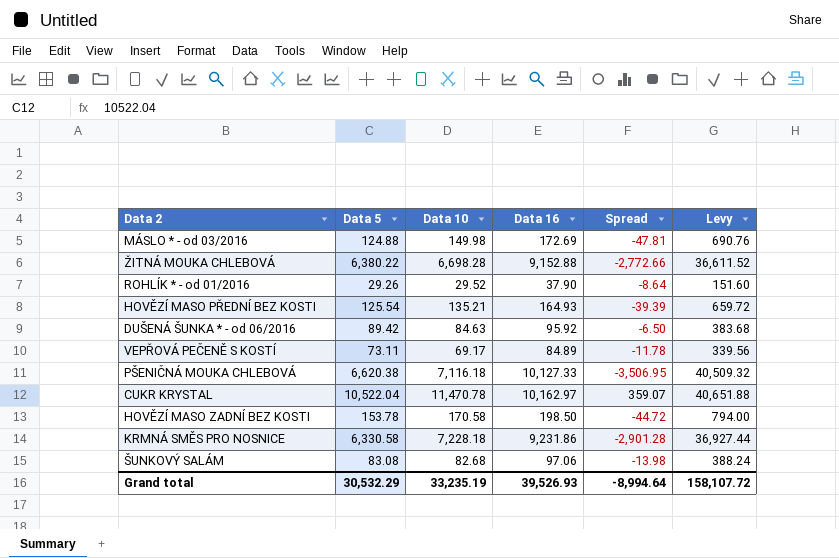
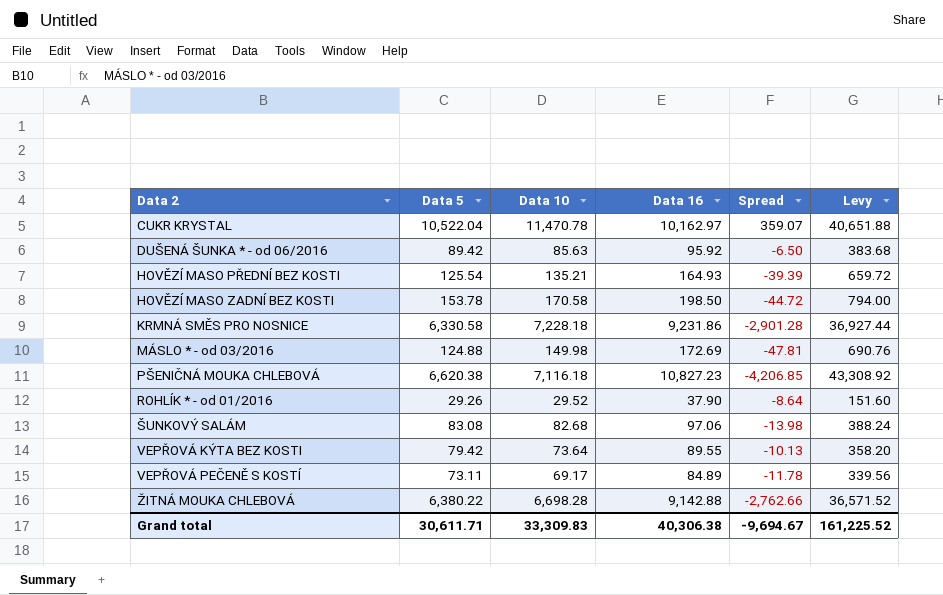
row order: none -> Data 2 ascending
DUŠENÁ ŠUNKA * - od 06/2016 | Data 10: 84.63 -> 85.63
PŠENIČNÁ MOUKA CHLEBOVÁ | Data 16: 10,127.33 -> 10,827.23
PŠENIČNÁ MOUKA CHLEBOVÁ | Spread: -3,506.95 -> -4,206.85
PŠENIČNÁ MOUKA CHLEBOVÁ | Levy: 40,509.32 -> 43,308.92
row VEPŘOVÁ KÝTA BEZ KOSTI: none -> 79.42 | 73.64 | 89.55 | -10.13 | 358.20
ŽITNÁ MOUKA CHLEBOVÁ | Data 16: 9,152.88 -> 9,142.88
ŽITNÁ MOUKA CHLEBOVÁ | Spread: -2,772.66 -> -2,762.66
ŽITNÁ MOUKA CHLEBOVÁ | Levy: 36,611.52 -> 36,571.52
Grand total | Data 5: 30,532.29 -> 30,611.71
Grand total | Data 10: 33,235.19 -> 33,309.83
Grand total | Data 16: 39,526.93 -> 40,306.38
Grand total | Spread: -8,994.64 -> -9,694.67
Grand total | Levy: 158,107.72 -> 161,225.52

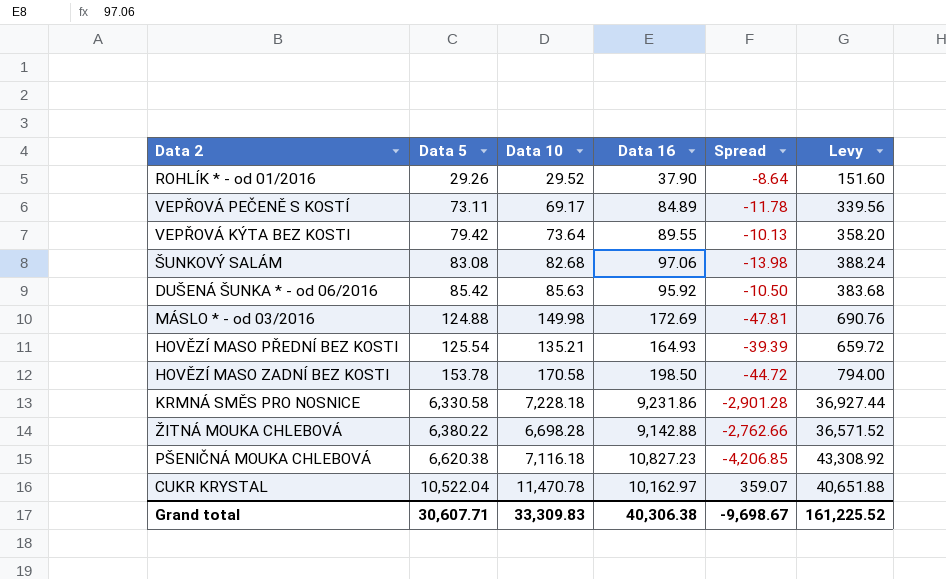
row order: Data 2 ascending -> Data 5 ascending
DUŠENÁ ŠUNKA * - od 06/2016 | Data 5: 89.42 -> 85.42
DUŠENÁ ŠUNKA * - od 06/2016 | Spread: -6.50 -> -10.50
Grand total | Data 5: 30,611.71 -> 30,607.71
Grand total | Spread: -9,694.67 -> -9,698.67

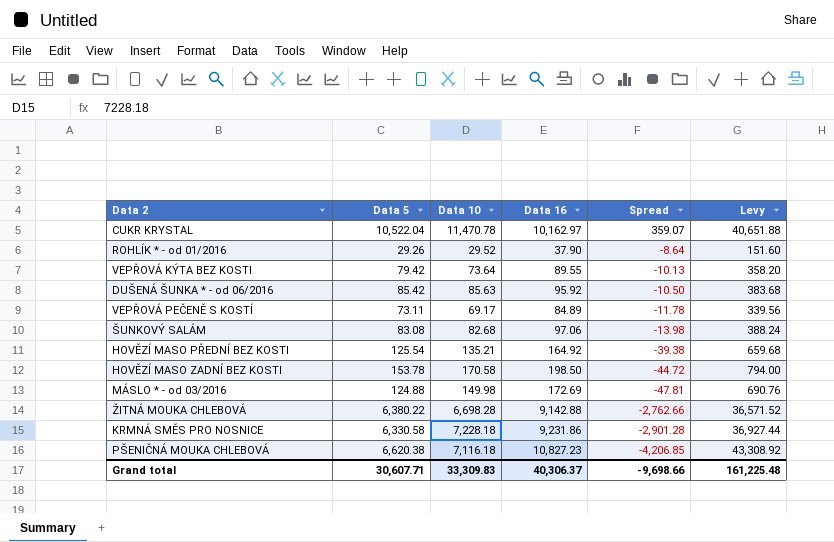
row order: Data 5 ascending -> Spread descending
HOVĚZÍ MASO PŘEDNÍ BEZ KOSTI | Data 16: 164.93 -> 164.92
HOVĚZÍ MASO PŘEDNÍ BEZ KOSTI | Spread: -39.39 -> -39.38
HOVĚZÍ MASO PŘEDNÍ BEZ KOSTI | Levy: 659.72 -> 659.68
Grand total | Data 16: 40,306.38 -> 40,306.37
Grand total | Spread: -9,698.67 -> -9,698.66
Grand total | Levy: 161,225.52 -> 161,225.48

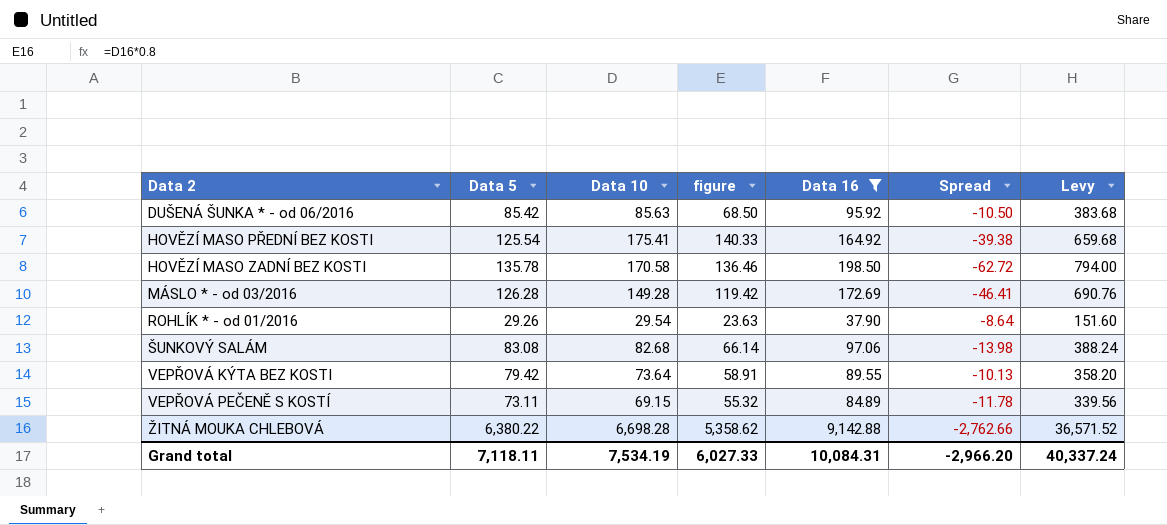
filter: none -> Data 16 <= 9,142.88
row order: Spread descending -> Data 2 ascending
column figure | formula: none -> [Data 10] * 0.8
HOVĚZÍ MASO PŘEDNÍ BEZ KOSTI | Data 10: 135.21 -> 175.41
HOVĚZÍ MASO ZADNÍ BEZ KOSTI | Data 5: 153.78 -> 135.78
HOVĚZÍ MASO ZADNÍ BEZ KOSTI | Spread: -44.72 -> -62.72
MÁSLO * - od 03/2016 | Data 5: 124.88 -> 126.28
MÁSLO * - od 03/2016 | Data 10: 149.98 -> 149.28
MÁSLO * - od 03/2016 | Spread: -47.81 -> -46.41
ROHLÍK * - od 01/2016 | Data 10: 29.52 -> 29.54
VEPŘOVÁ PEČENĚ S KOSTÍ | Data 10: 69.17 -> 69.15
Grand total | Data 5: 30,607.71 -> 7,118.11
Grand total | Data 10: 33,309.83 -> 7,534.19
Grand total | Data 16: 40,306.37 -> 10,084.31
Grand total | Spread: -9,698.66 -> -2,966.20
Grand total | Levy: 161,225.48 -> 40,337.24

